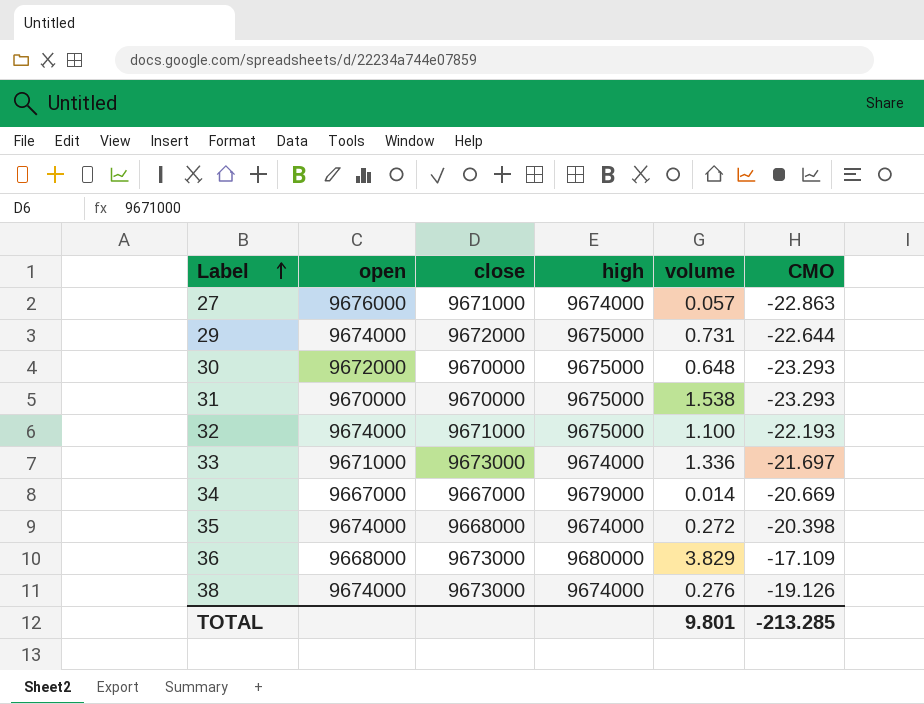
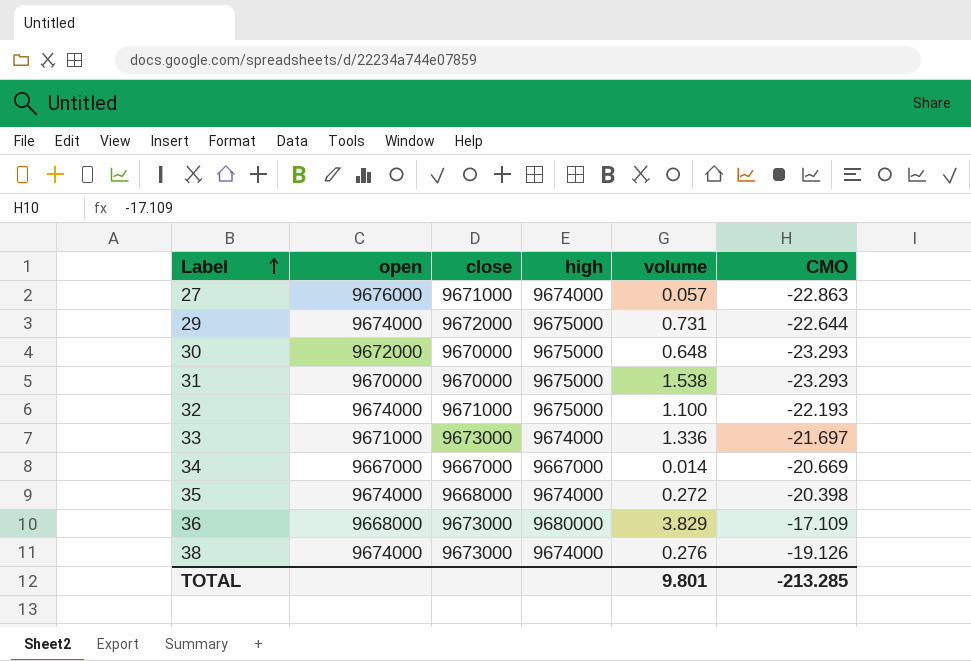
34 | high: 9679000 -> 9667000

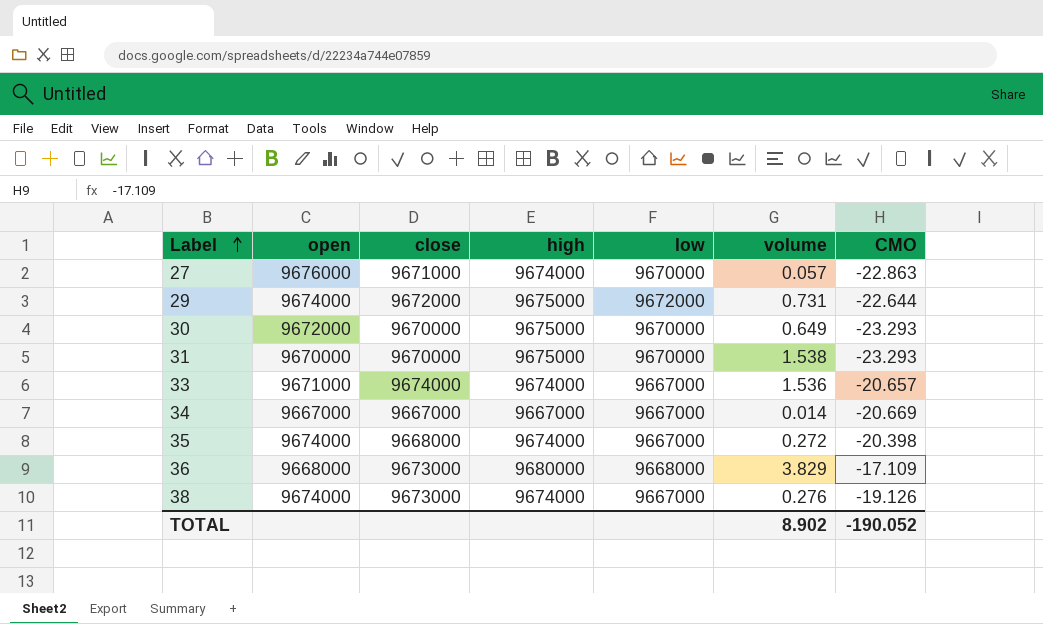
column low | position: none -> 5
row 32: 9674000 | 9671000 | 9675000 | 1.100 | -22.193 -> none
30 | volume: 0.648 -> 0.649
33 | close: 9673000 -> 9674000
33 | volume: 1.336 -> 1.536
33 | CMO: -21.697 -> -20.657
TOTAL | volume: 9.801 -> 8.902
TOTAL | CMO: -213.285 -> -190.052

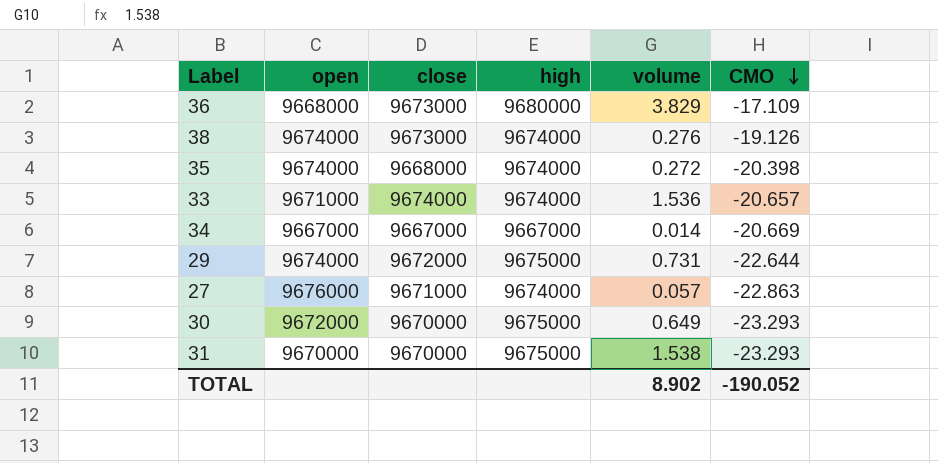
row order: Label ascending -> CMO descending
column low | position: 5 -> none

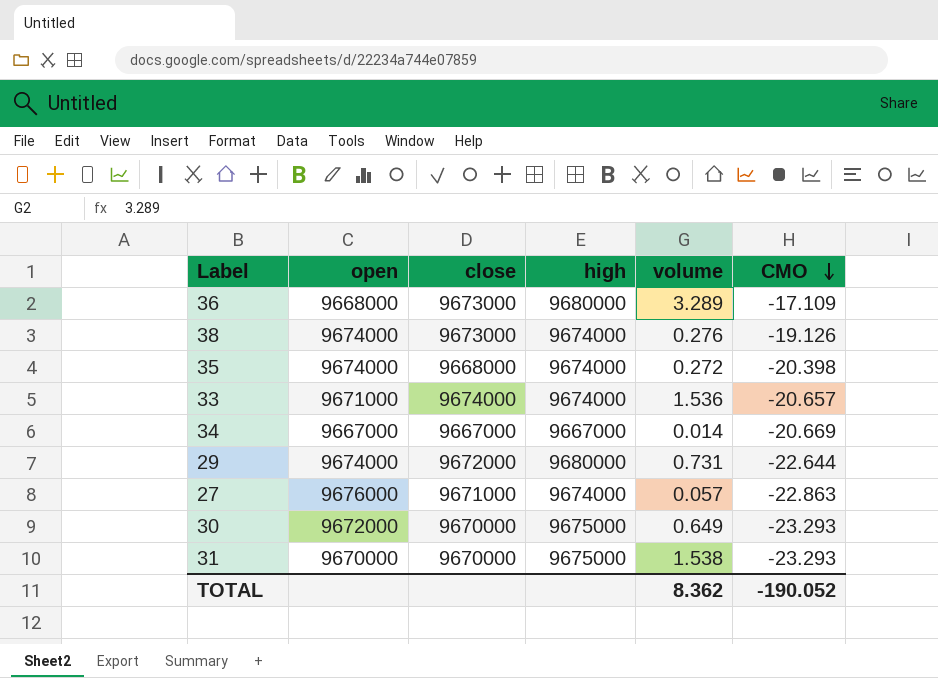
36 | volume: 3.829 -> 3.289
29 | high: 9675000 -> 9680000
TOTAL | volume: 8.902 -> 8.362

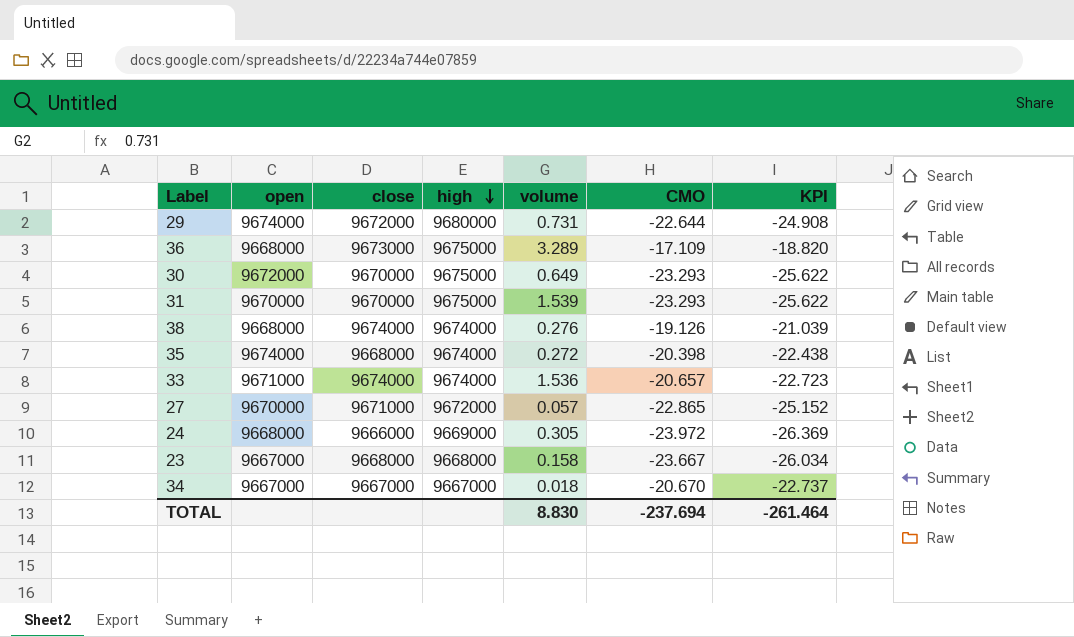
row order: CMO descending -> high descending
column KPI | formula: none -> [CMO] * 1.1
36 | high: 9680000 -> 9675000
31 | volume: 1.538 -> 1.539
38 | open: 9674000 -> 9668000
38 | close: 9673000 -> 9674000
27 | open: 9676000 -> 9670000
27 | high: 9674000 -> 9672000
27 | CMO: -22.863 -> -22.865
row 24: none -> 9668000 | 9666000 | 9669000 | 0.305 | -23.972 | -26.369
row 23: none -> 9667000 | 9668000 | 9668000 | 0.158 | -23.667 | -26.034
34 | volume: 0.014 -> 0.018
34 | CMO: -20.669 -> -20.670
TOTAL | volume: 8.362 -> 8.830
TOTAL | CMO: -190.052 -> -237.694

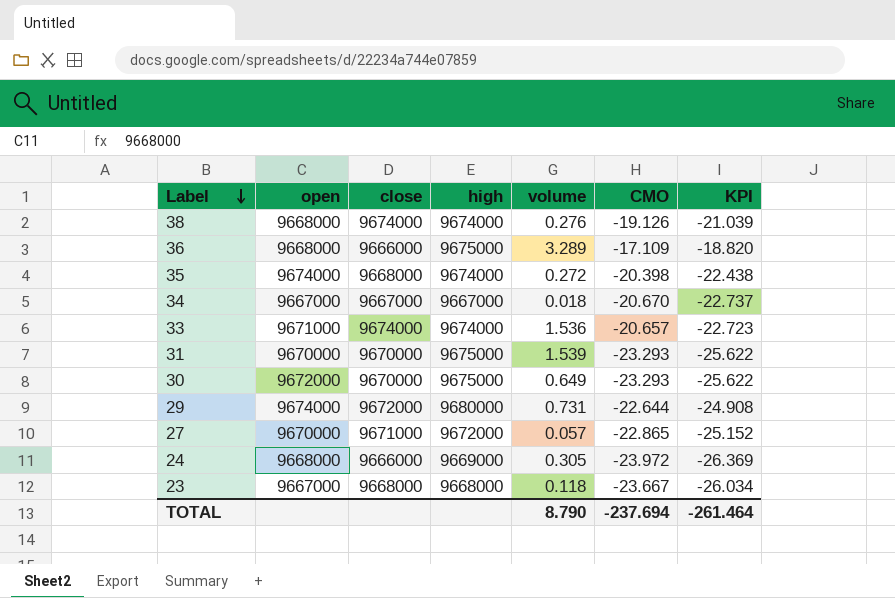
row order: high descending -> Label descending
36 | close: 9673000 -> 9666000
23 | volume: 0.158 -> 0.118
TOTAL | volume: 8.830 -> 8.790

